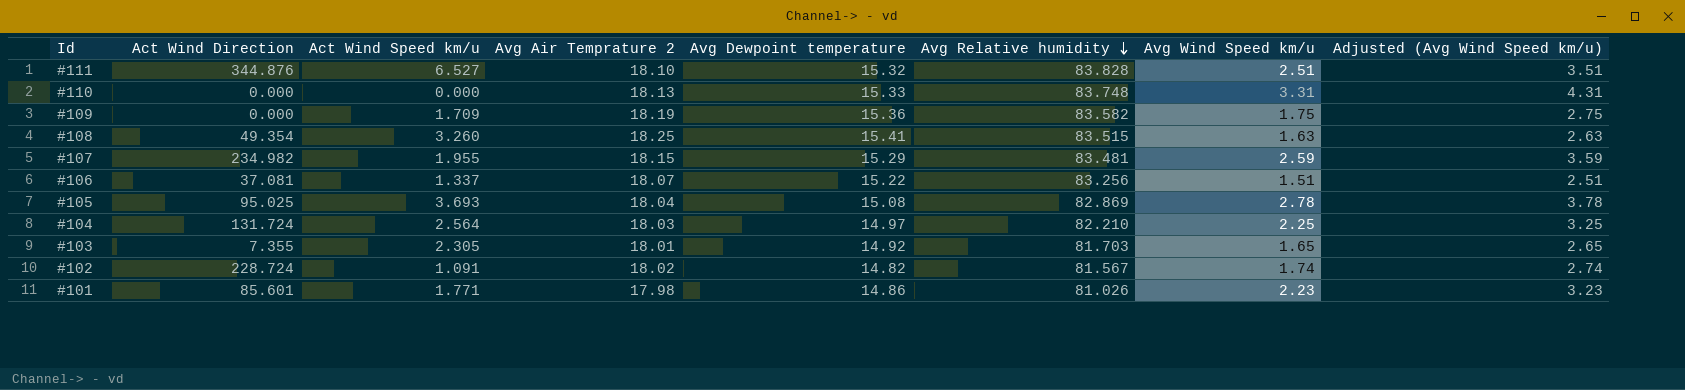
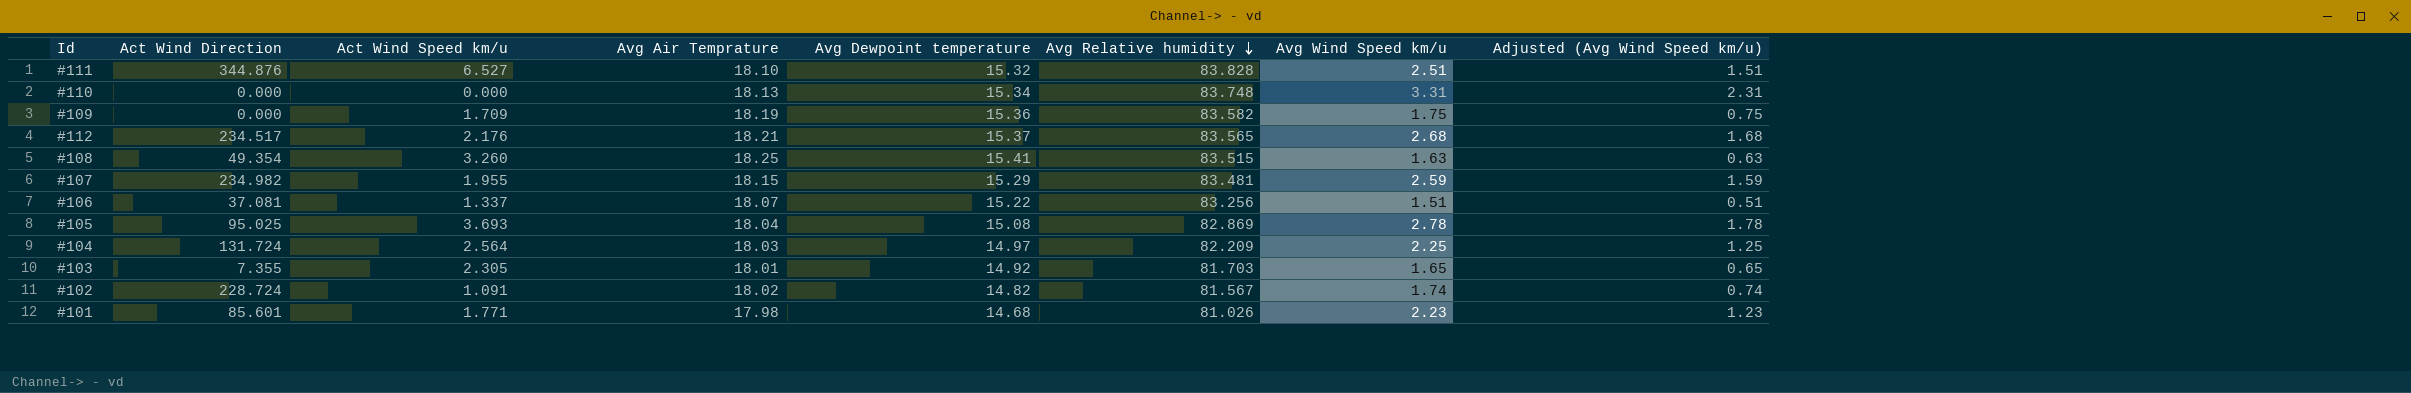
column name: Avg Air Temprature 2 -> Avg Air Temprature
column Adjusted (Avg Wind Speed km/u) | formula: [Avg Wind Speed km/u] + 1 -> [Avg Wind Speed km/u] - 1
#110 | Avg Dewpoint temperature: 15.33 -> 15.34
row #112: none -> 234.517 | 2.176 | 18.21 | 15.37 | 83.565 | 2.68 | 1.68
#104 | Avg Relative humidity: 82.210 -> 82.209
#101 | Avg Dewpoint temperature: 14.86 -> 14.68

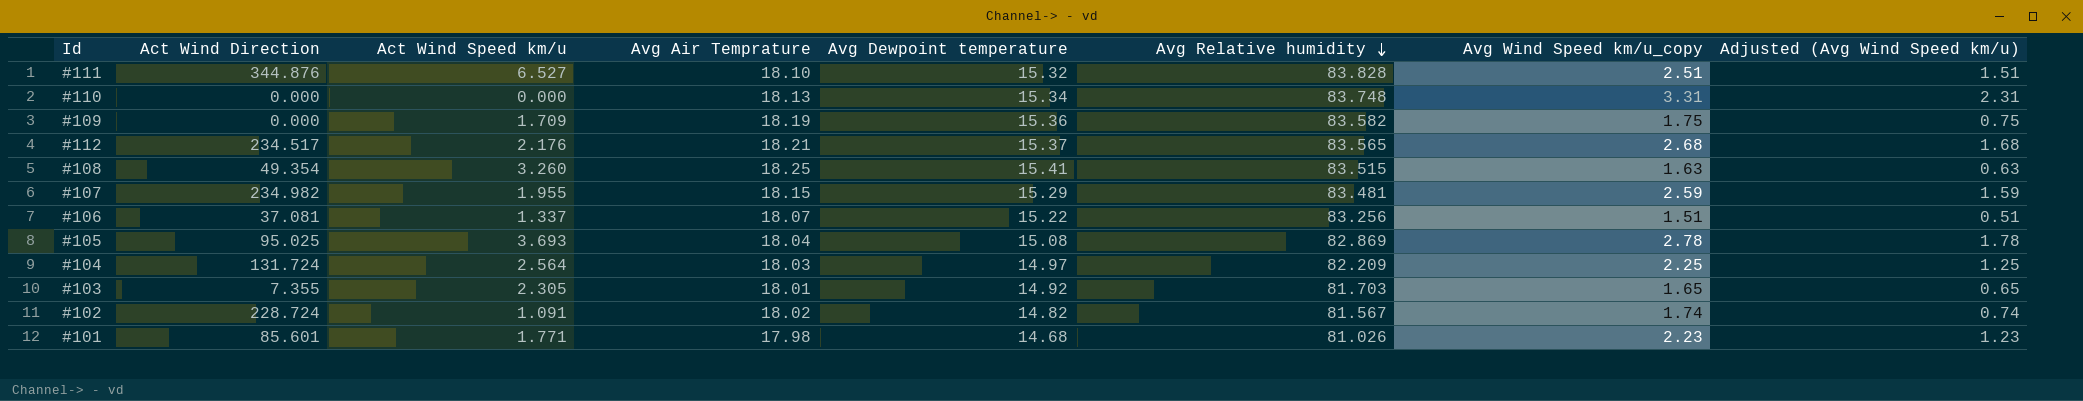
column name: Avg Wind Speed km/u -> Avg Wind Speed km/u_copy

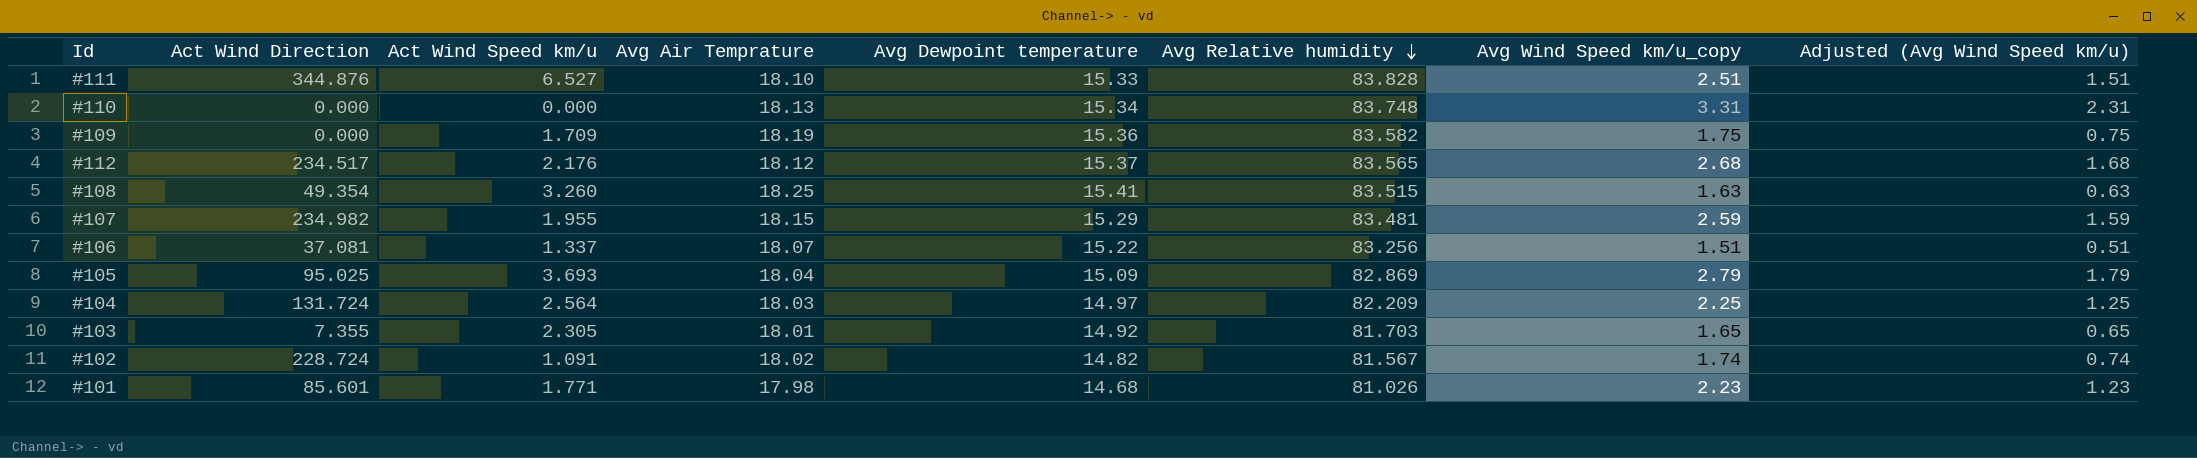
#111 | Avg Dewpoint temperature: 15.32 -> 15.33
#112 | Avg Air Temprature: 18.21 -> 18.12
#105 | Avg Dewpoint temperature: 15.08 -> 15.09
#105 | Avg Wind Speed km/u_copy: 2.78 -> 2.79
#105 | Adjusted (Avg Wind Speed km/u): 1.78 -> 1.79

